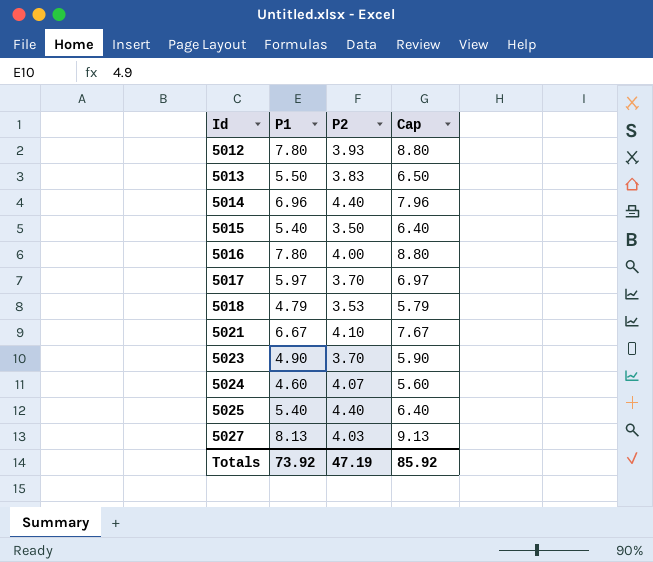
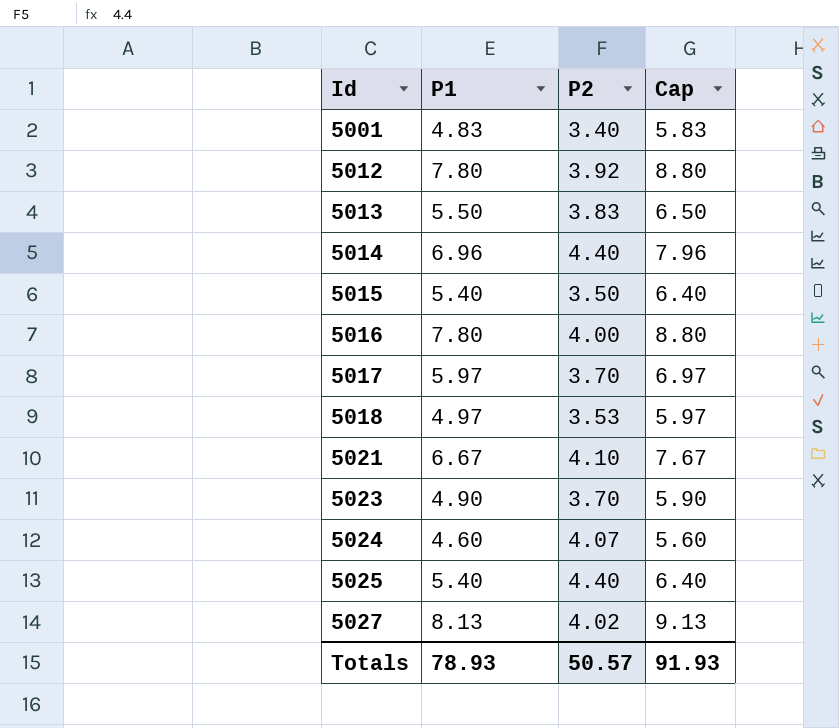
row 5001: none -> 4.83 | 3.40 | 5.83
5012 | P2: 3.93 -> 3.92
5018 | P1: 4.79 -> 4.97
5018 | Cap: 5.79 -> 5.97
5027 | P2: 4.03 -> 4.02
Totals | P1: 73.92 -> 78.93
Totals | P2: 47.19 -> 50.57
Totals | Cap: 85.92 -> 91.93

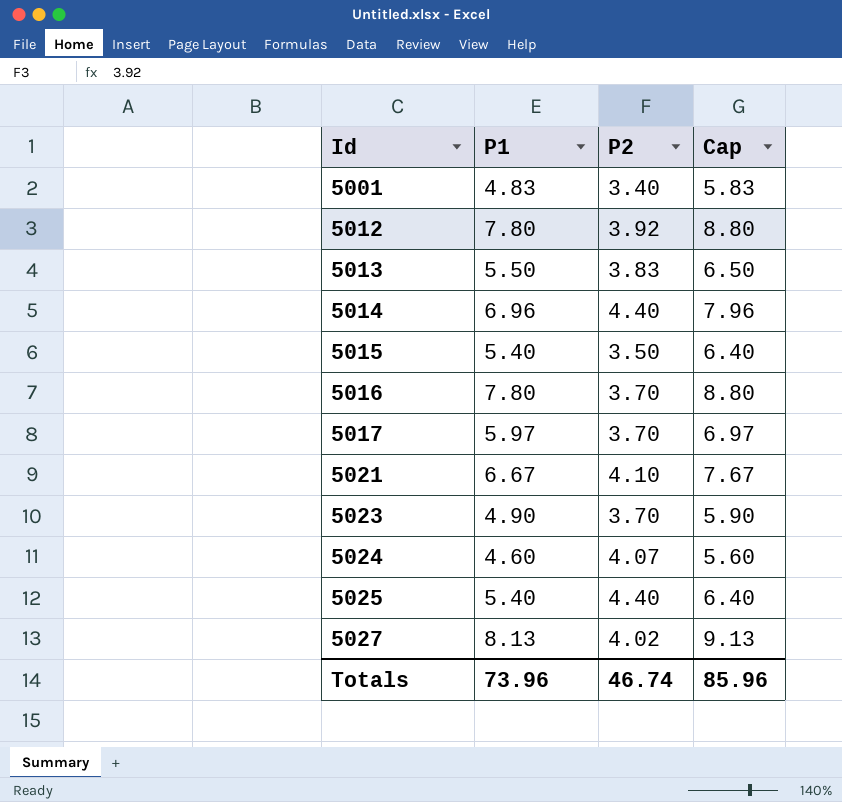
row 5018: 4.97 | 3.53 | 5.97 -> none
5016 | P2: 4.00 -> 3.70
Totals | P1: 78.93 -> 73.96
Totals | P2: 50.57 -> 46.74
Totals | Cap: 91.93 -> 85.96

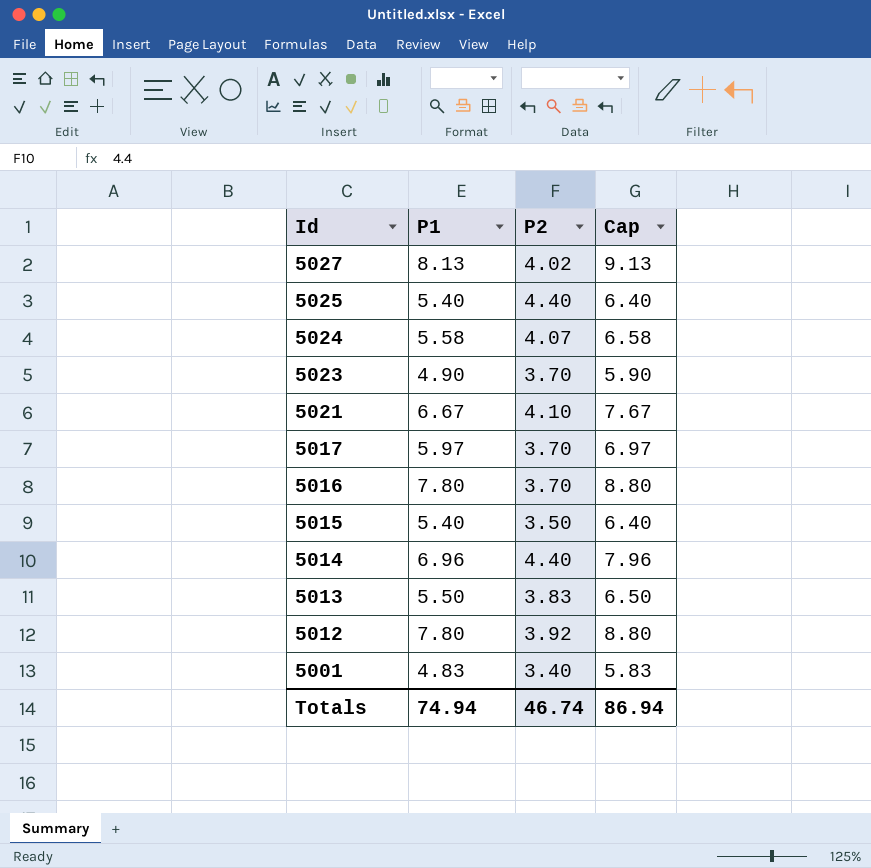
row order: Id ascending -> Id descending
5024 | P1: 4.60 -> 5.58
5024 | Cap: 5.60 -> 6.58
Totals | P1: 73.96 -> 74.94
Totals | Cap: 85.96 -> 86.94

